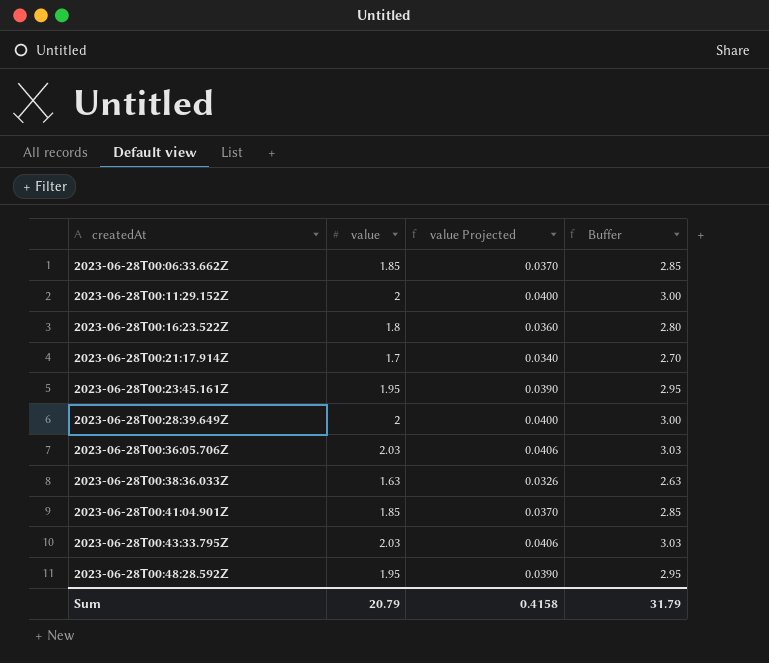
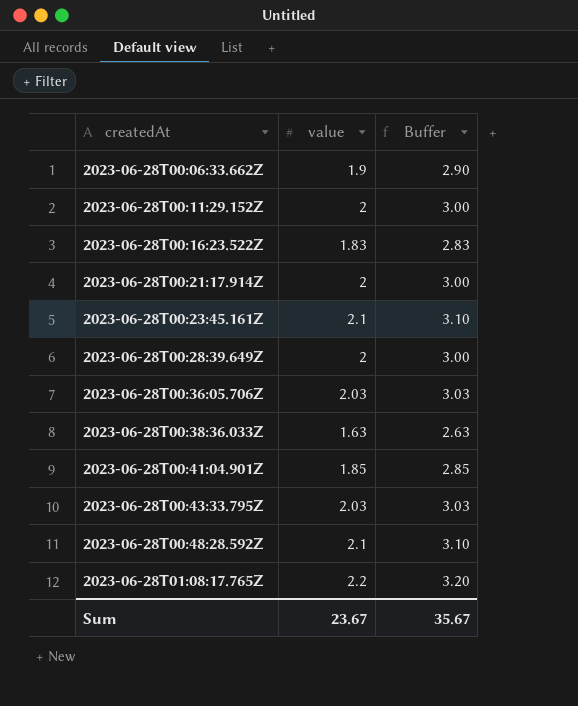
column value Projected | formula: [value] * 0.02 -> none
2023-06-28T00:06:33.662Z | value: 1.85 -> 1.9
2023-06-28T00:06:33.662Z | Buffer: 2.85 -> 2.90
2023-06-28T00:16:23.522Z | value: 1.8 -> 1.83
2023-06-28T00:16:23.522Z | Buffer: 2.80 -> 2.83
2023-06-28T00:21:17.914Z | value: 1.7 -> 2
2023-06-28T00:21:17.914Z | Buffer: 2.70 -> 3.00
2023-06-28T00:23:45.161Z | value: 1.95 -> 2.1
2023-06-28T00:23:45.161Z | Buffer: 2.95 -> 3.10
2023-06-28T00:48:28.592Z | value: 1.95 -> 2.1
2023-06-28T00:48:28.592Z | Buffer: 2.95 -> 3.10
row 2023-06-28T01:08:17.765Z: none -> 2.2 | 3.20
Sum | value: 20.79 -> 23.67
Sum | Buffer: 31.79 -> 35.67

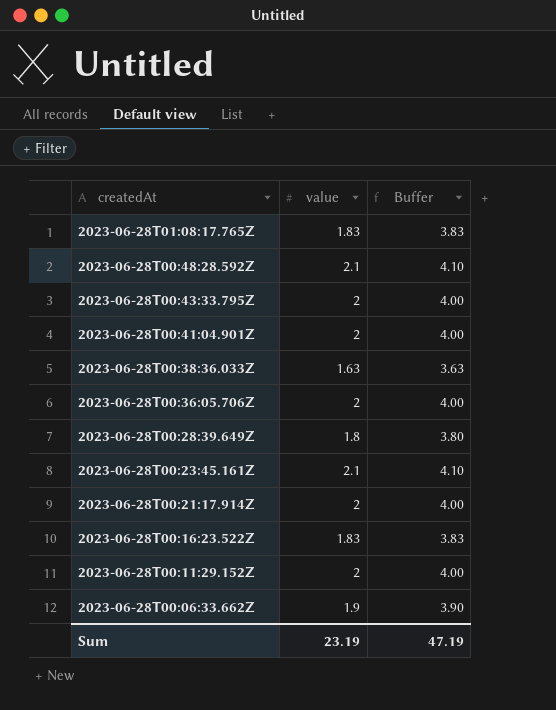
row order: createdAt ascending -> createdAt descending
column Buffer | formula: [value] + 1 -> [value] + 2
2023-06-28T01:08:17.765Z | value: 2.2 -> 1.83
2023-06-28T00:43:33.795Z | value: 2.03 -> 2
2023-06-28T00:41:04.901Z | value: 1.85 -> 2
2023-06-28T00:36:05.706Z | value: 2.03 -> 2
2023-06-28T00:28:39.649Z | value: 2 -> 1.8
Sum | value: 23.67 -> 23.19
Sum | Buffer: 35.67 -> 47.19

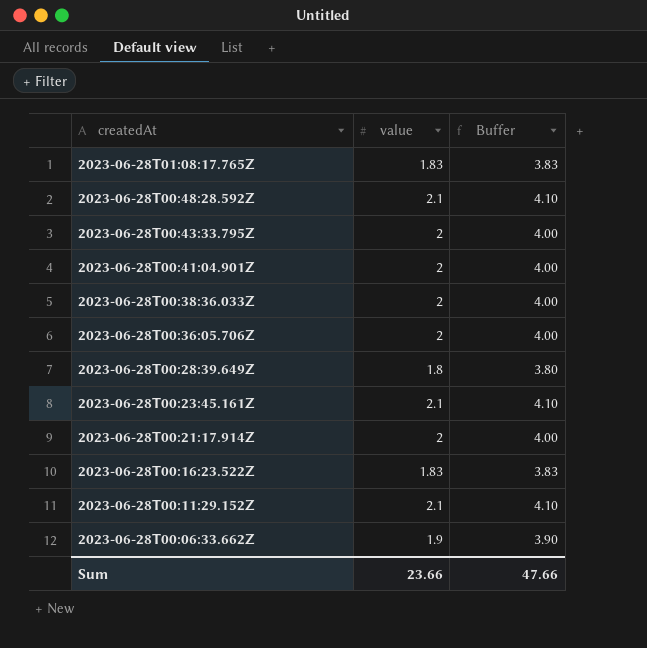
2023-06-28T00:38:36.033Z | value: 1.63 -> 2
2023-06-28T00:38:36.033Z | Buffer: 3.63 -> 4.00
2023-06-28T00:11:29.152Z | value: 2 -> 2.1
2023-06-28T00:11:29.152Z | Buffer: 4.00 -> 4.10
Sum | value: 23.19 -> 23.66
Sum | Buffer: 47.19 -> 47.66

